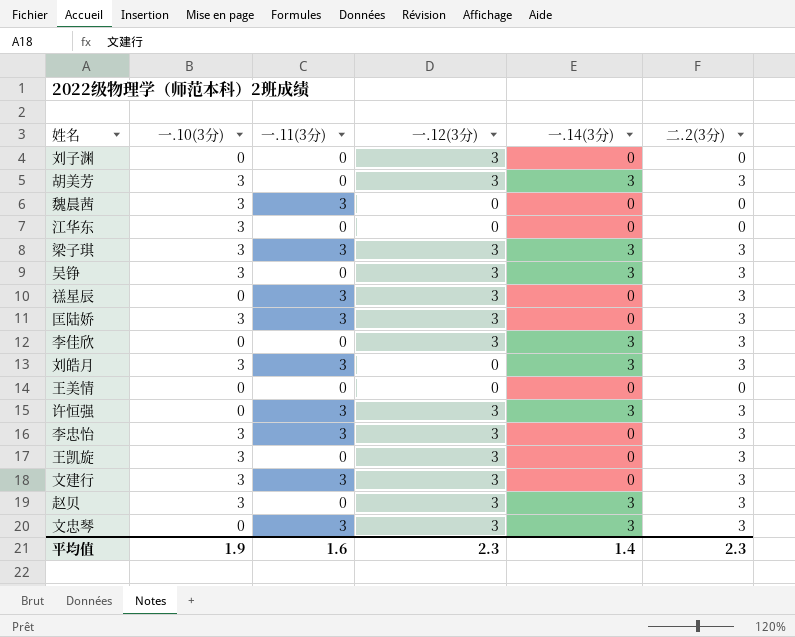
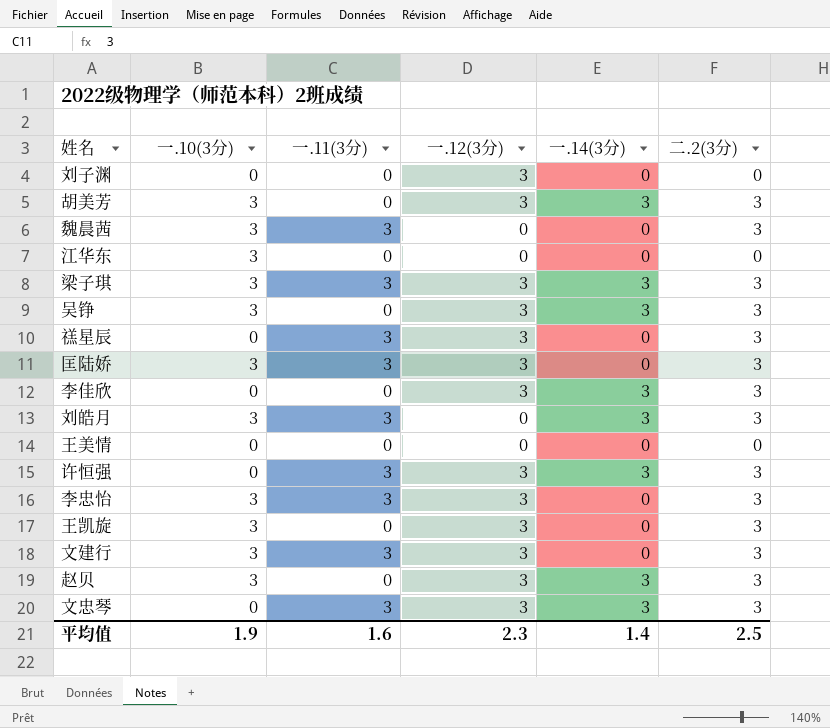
魏晨茜 | 二.2(3分): 0 -> 3
平均值 | 二.2(3分): 2.3 -> 2.5

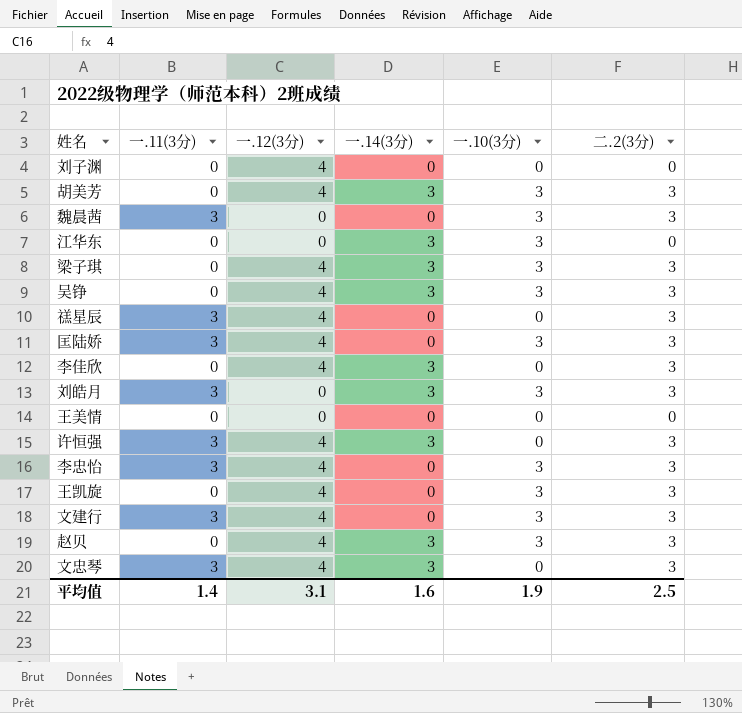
column 一.10(3分) | position: 2 -> 5
刘子渊 | 一.12(3分): 3 -> 4
胡美芳 | 一.12(3分): 3 -> 4
江华东 | 一.14(3分): 0 -> 3
梁子琪 | 一.11(3分): 3 -> 0
梁子琪 | 一.12(3分): 3 -> 4
吴铮 | 一.12(3分): 3 -> 4
禚星辰 | 一.12(3分): 3 -> 4
匡陆娇 | 一.12(3分): 3 -> 4
李佳欣 | 一.12(3分): 3 -> 4
许恒强 | 一.12(3分): 3 -> 4
李忠怡 | 一.12(3分): 3 -> 4
王凯旋 | 一.12(3分): 3 -> 4
文建行 | 一.12(3分): 3 -> 4
赵贝 | 一.12(3分): 3 -> 4
文忠琴 | 一.12(3分): 3 -> 4
平均值 | 一.11(3分): 1.6 -> 1.4
平均值 | 一.12(3分): 2.3 -> 3.1
平均值 | 一.14(3分): 1.4 -> 1.6

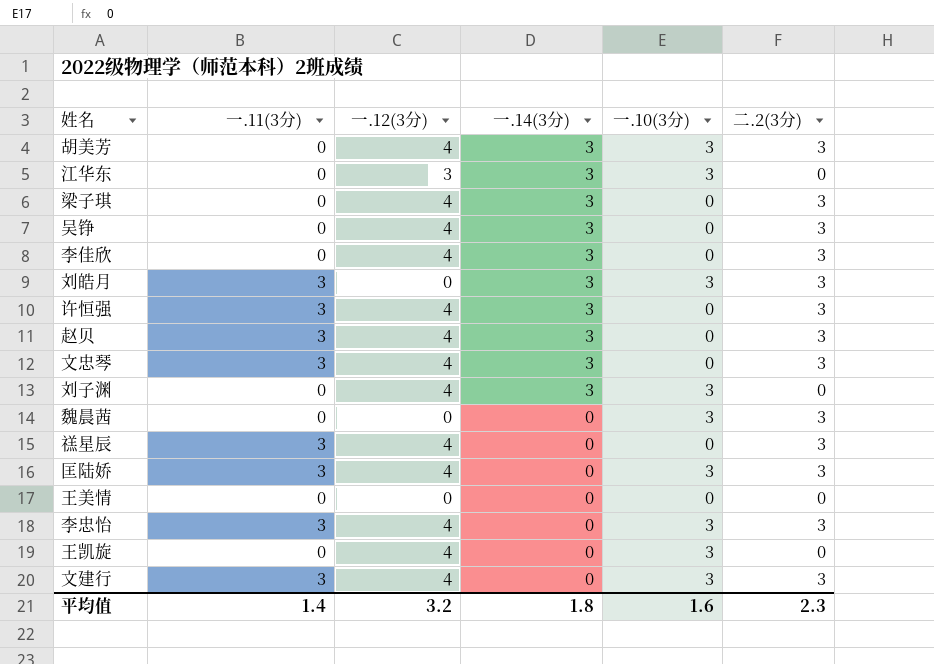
row order: none -> 一.14(3分) descending
江华东 | 一.12(3分): 0 -> 3
梁子琪 | 一.10(3分): 3 -> 0
吴铮 | 一.10(3分): 3 -> 0
赵贝 | 一.11(3分): 0 -> 3
赵贝 | 一.10(3分): 3 -> 0
刘子渊 | 一.14(3分): 0 -> 3
刘子渊 | 一.10(3分): 0 -> 3
魏晨茜 | 一.11(3分): 3 -> 0
王凯旋 | 二.2(3分): 3 -> 0
平均值 | 一.12(3分): 3.1 -> 3.2
平均值 | 一.14(3分): 1.6 -> 1.8
平均值 | 一.10(3分): 1.9 -> 1.6
平均值 | 二.2(3分): 2.5 -> 2.3

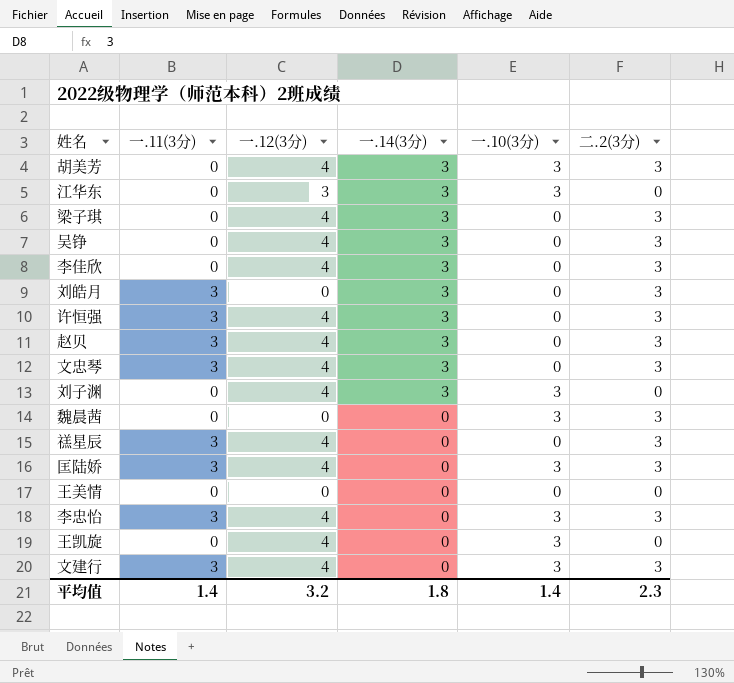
刘皓月 | 一.10(3分): 3 -> 0
平均值 | 一.10(3分): 1.6 -> 1.4

